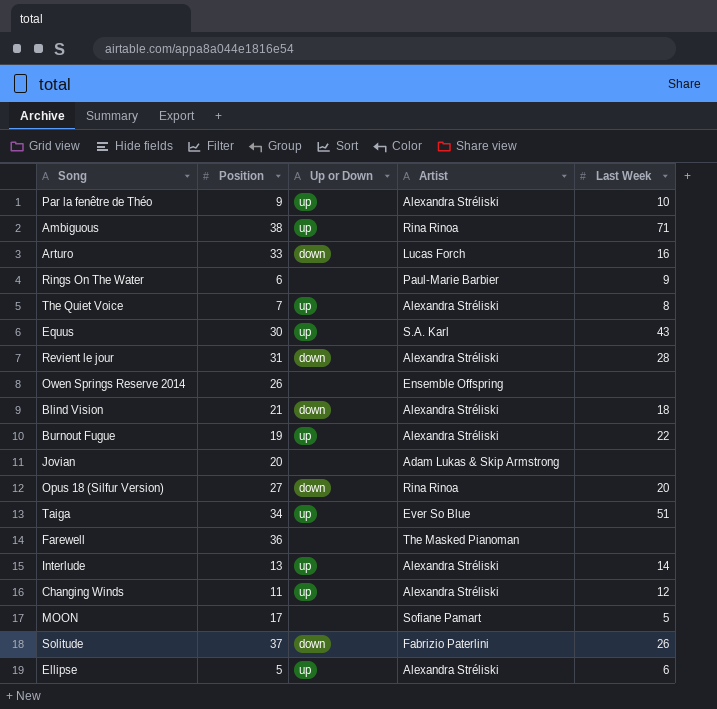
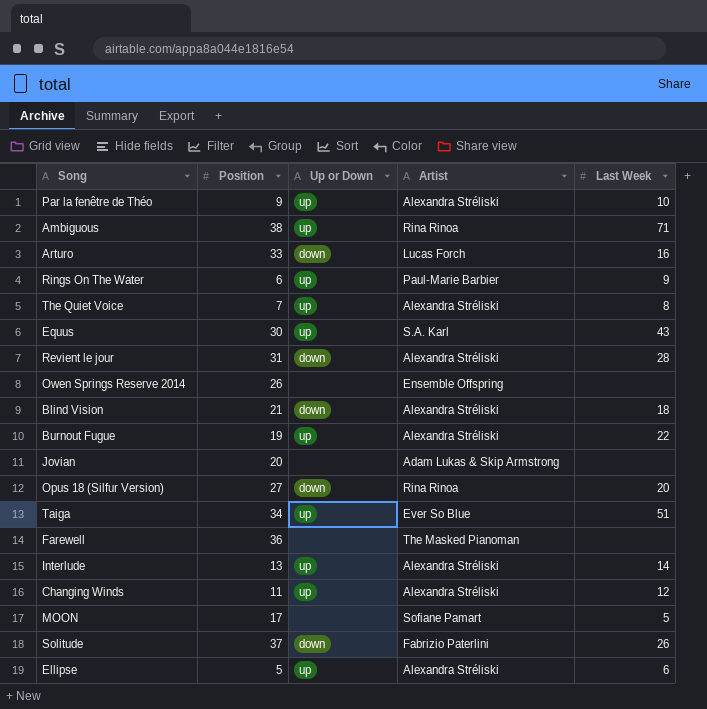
Rings On The Water | Up or Down: none -> up

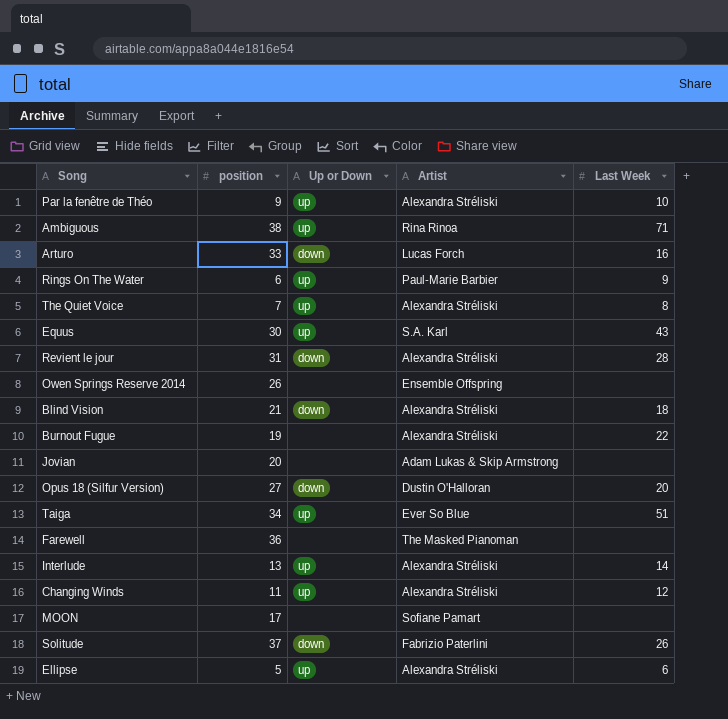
column name: Position -> position
Burnout Fugue | Up or Down: up -> none
Opus 18 (Silfur Version) | Artist: Rina Rinoa -> Dustin O'Halloran
MOON | Last Week: 5 -> none

